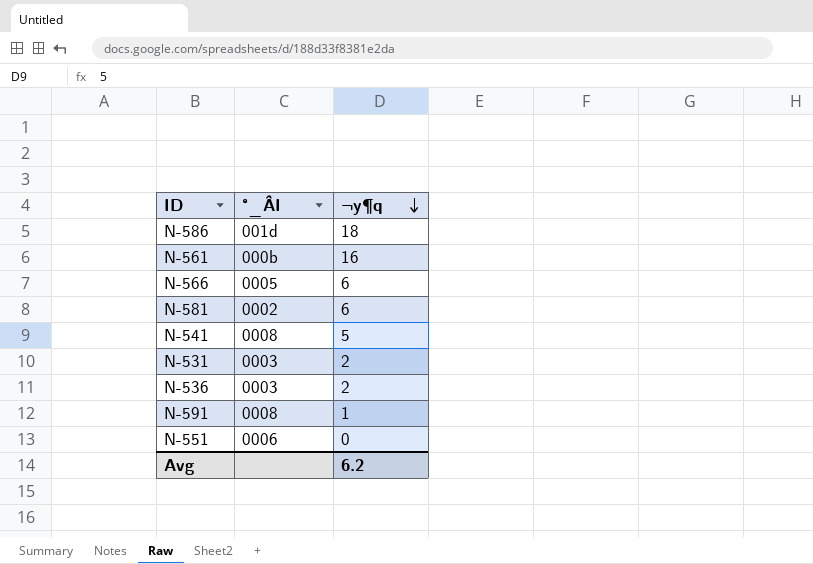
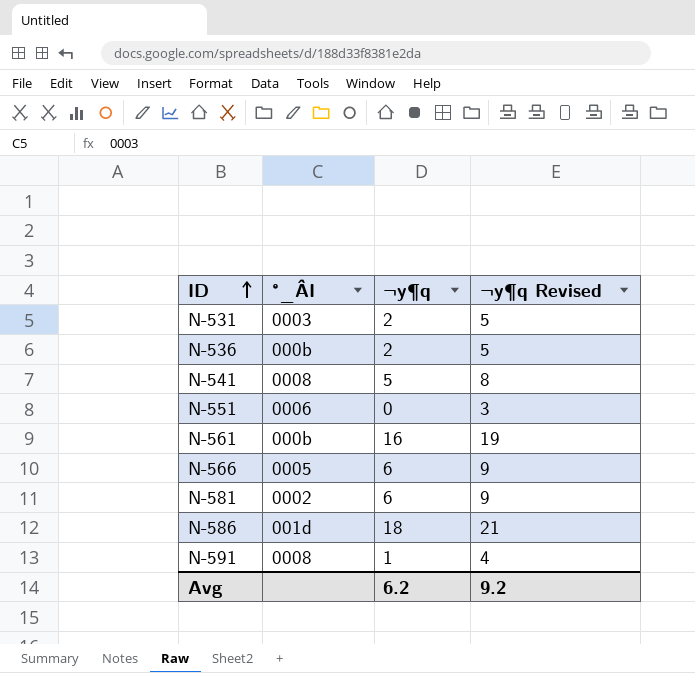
row order: ¬y¶q descending -> ID ascending
column ¬y¶q Revised | formula: none -> [¬y¶q] + 3
N-536 | °_ÂI: 0003 -> 000b

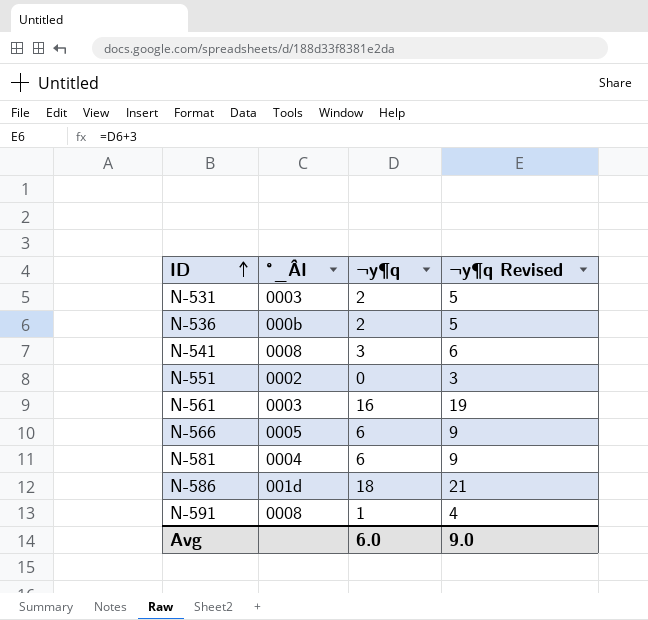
N-541 | ¬y¶q: 5 -> 3
N-541 | ¬y¶q Revised: 8 -> 6
N-551 | °_ÂI: 0006 -> 0002
N-561 | °_ÂI: 000b -> 0003
N-581 | °_ÂI: 0002 -> 0004
Avg | ¬y¶q: 6.2 -> 6.0
Avg | ¬y¶q Revised: 9.2 -> 9.0

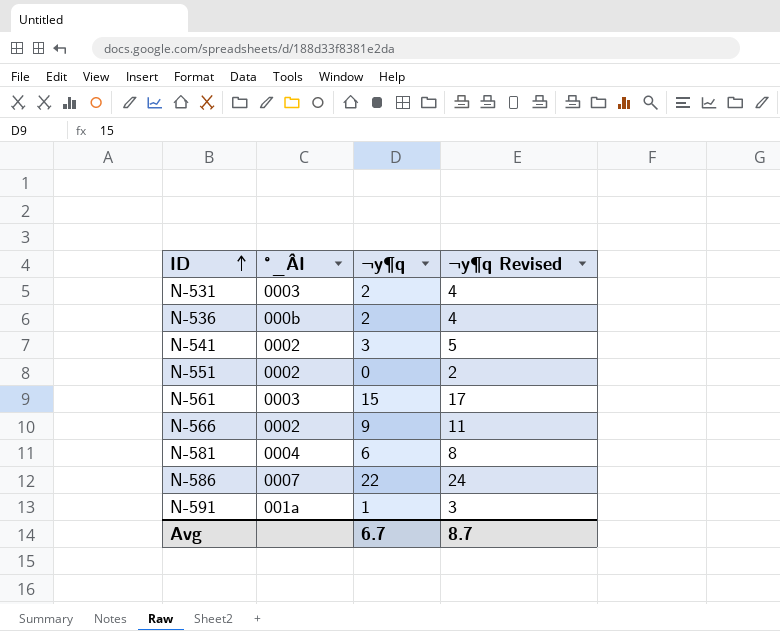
column ¬y¶q Revised | formula: [¬y¶q] + 3 -> [¬y¶q] + 2
N-541 | °_ÂI: 0008 -> 0002
N-561 | ¬y¶q: 16 -> 15
N-566 | °_ÂI: 0005 -> 0002
N-566 | ¬y¶q: 6 -> 9
N-586 | °_ÂI: 001d -> 0007
N-586 | ¬y¶q: 18 -> 22
N-591 | °_ÂI: 0008 -> 001a
Avg | ¬y¶q: 6.0 -> 6.7
Avg | ¬y¶q Revised: 9.0 -> 8.7

